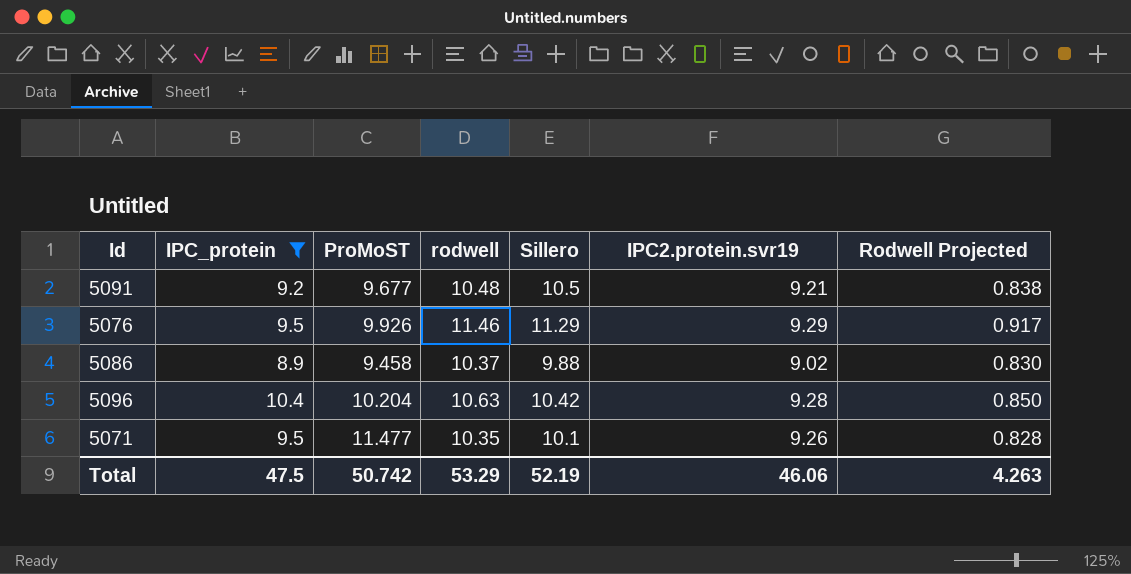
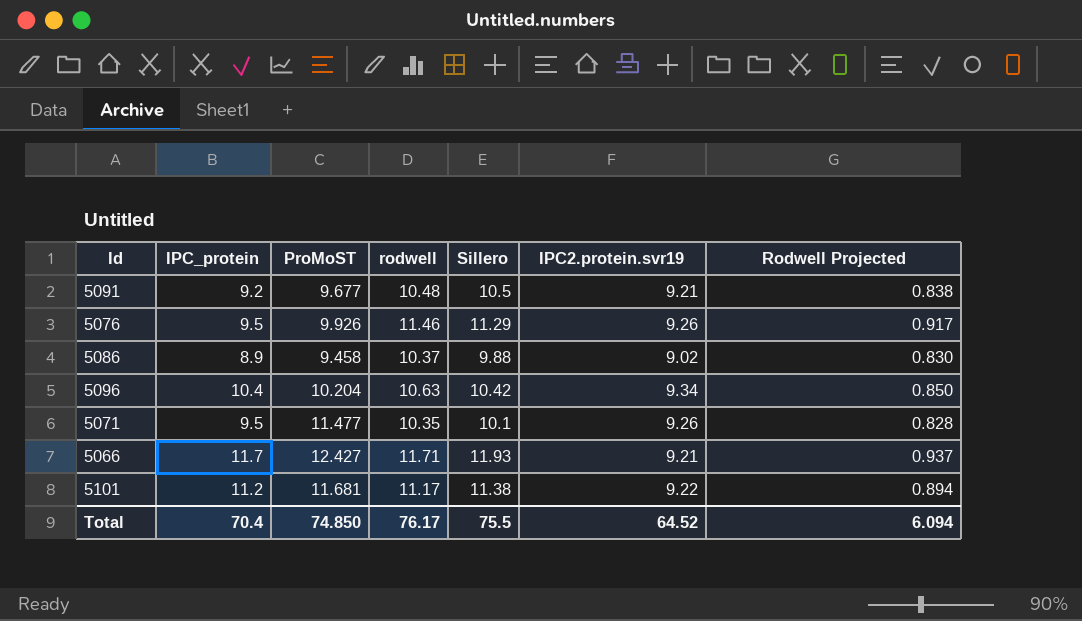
filter: IPC_protein <= 10.4 -> none
5076 | IPC2.protein.svr19: 9.29 -> 9.26
5096 | IPC2.protein.svr19: 9.28 -> 9.34
Total | IPC_protein: 47.5 -> 70.4
Total | ProMoST: 50.742 -> 74.850
Total | rodwell: 53.29 -> 76.17
Total | Sillero: 52.19 -> 75.5
Total | IPC2.protein.svr19: 46.06 -> 64.52
Total | Rodwell Projected: 4.263 -> 6.094

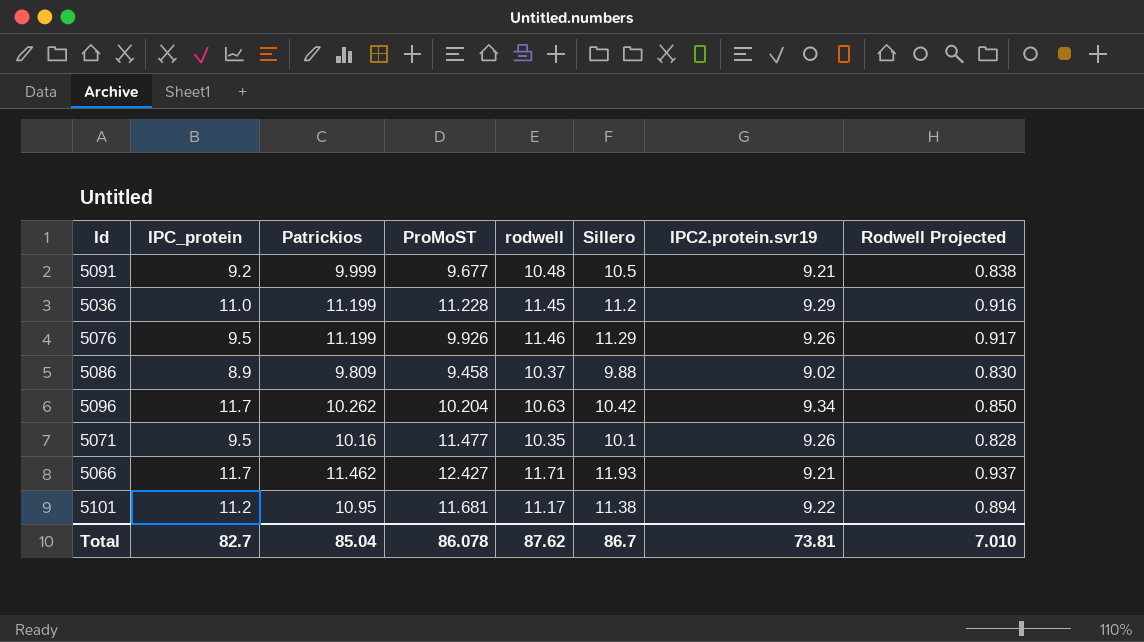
column Patrickios | position: none -> 3
row 5036: none -> 11.0 | 11.199 | 11.228 | 11.45 | 11.2 | 9.29 | 0.916
5096 | IPC_protein: 10.4 -> 11.7
Total | IPC_protein: 70.4 -> 82.7
Total | ProMoST: 74.850 -> 86.078
Total | rodwell: 76.17 -> 87.62
Total | Sillero: 75.5 -> 86.7
Total | IPC2.protein.svr19: 64.52 -> 73.81
Total | Rodwell Projected: 6.094 -> 7.010

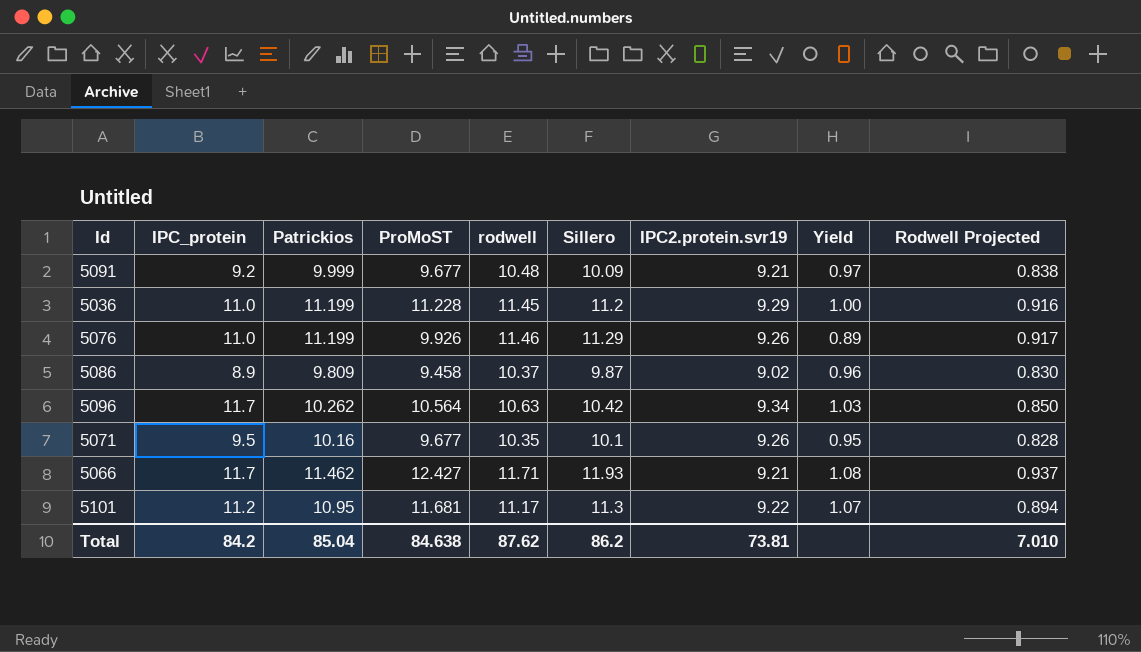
column Yield | formula: none -> [ProMoST] / [Patrickios]
5091 | Sillero: 10.5 -> 10.09
5076 | IPC_protein: 9.5 -> 11.0
5086 | Sillero: 9.88 -> 9.87
5096 | ProMoST: 10.204 -> 10.564
5071 | ProMoST: 11.477 -> 9.677
5101 | Sillero: 11.38 -> 11.3
Total | IPC_protein: 82.7 -> 84.2
Total | ProMoST: 86.078 -> 84.638
Total | Sillero: 86.7 -> 86.2

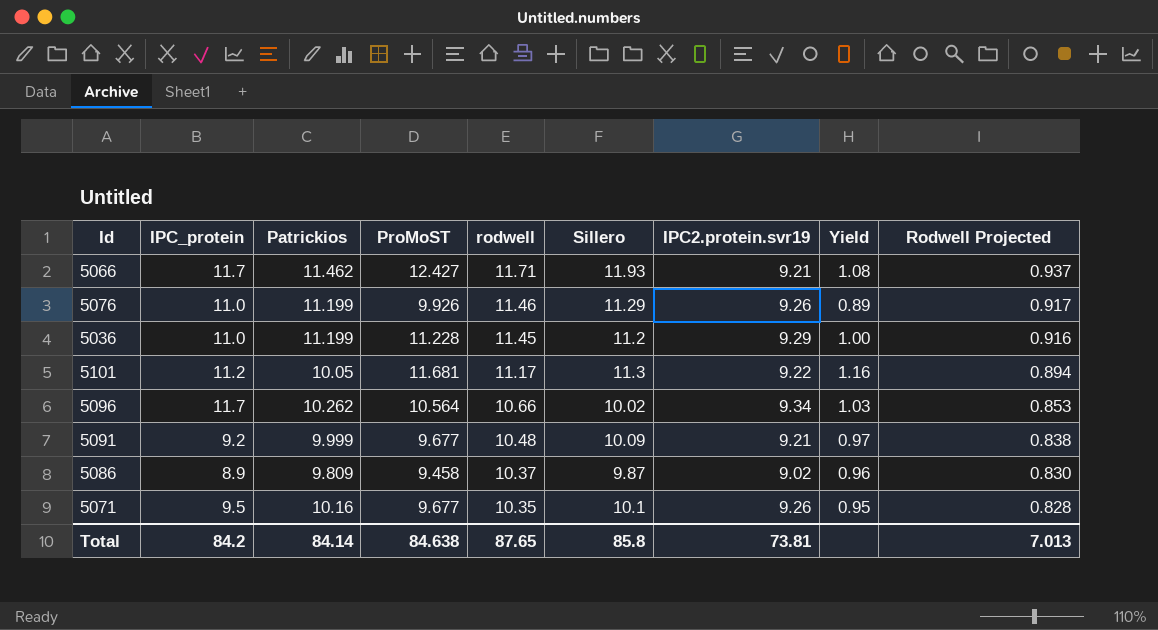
row order: none -> rodwell descending
5101 | Patrickios: 10.95 -> 10.05
5101 | Yield: 1.07 -> 1.16
5096 | rodwell: 10.63 -> 10.66
5096 | Sillero: 10.42 -> 10.02
5096 | Rodwell Projected: 0.850 -> 0.853
Total | Patrickios: 85.04 -> 84.14
Total | rodwell: 87.62 -> 87.65
Total | Sillero: 86.2 -> 85.8
Total | Rodwell Projected: 7.010 -> 7.013

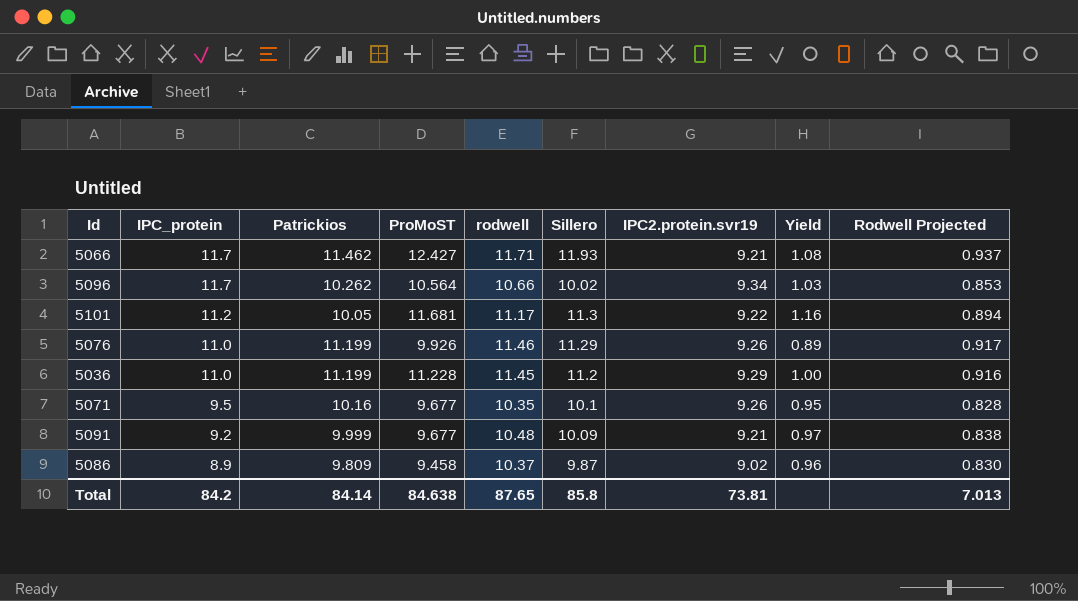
row order: rodwell descending -> IPC_protein descending

